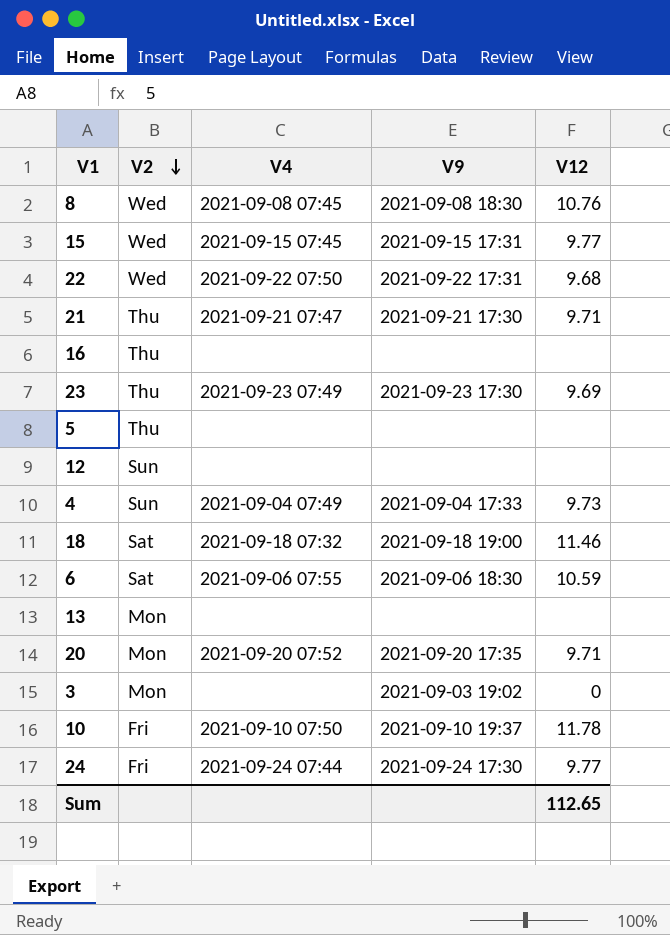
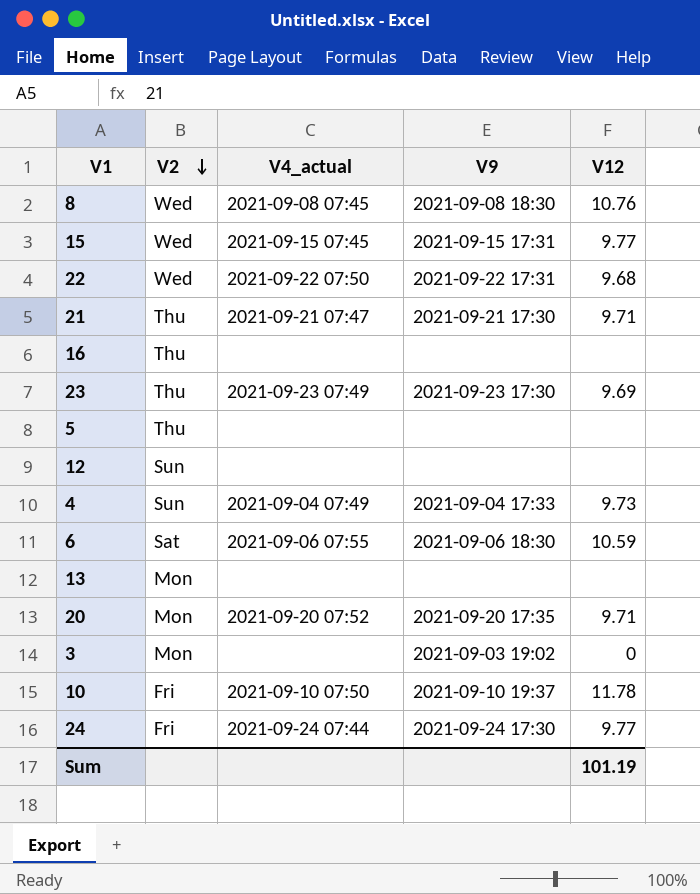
column name: V4 -> V4_actual
row 18: Sat | 2021-09-18 07:32 | 2021-09-18 19:00 | 11.46 -> none
Sum | V12: 112.65 -> 101.19

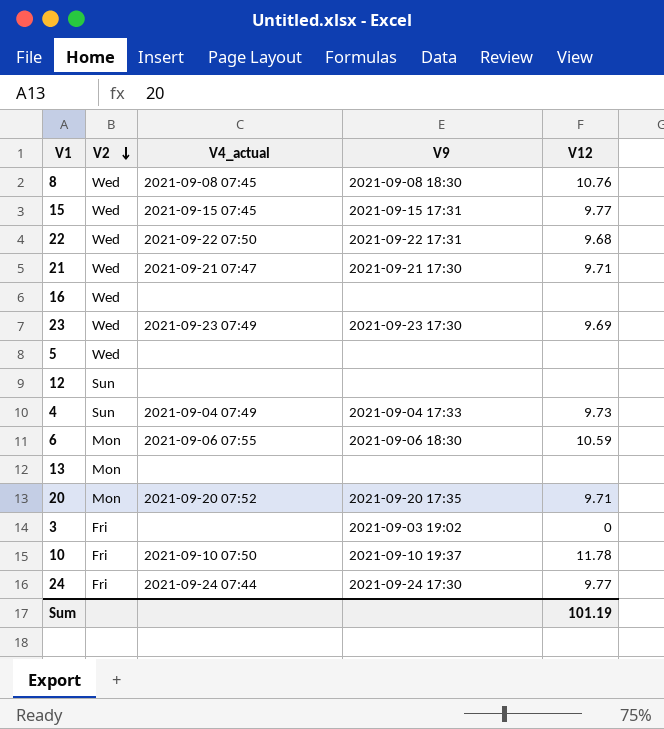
21 | V2: Thu -> Wed
16 | V2: Thu -> Wed
23 | V2: Thu -> Wed
5 | V2: Thu -> Wed
6 | V2: Sat -> Mon
3 | V2: Mon -> Fri

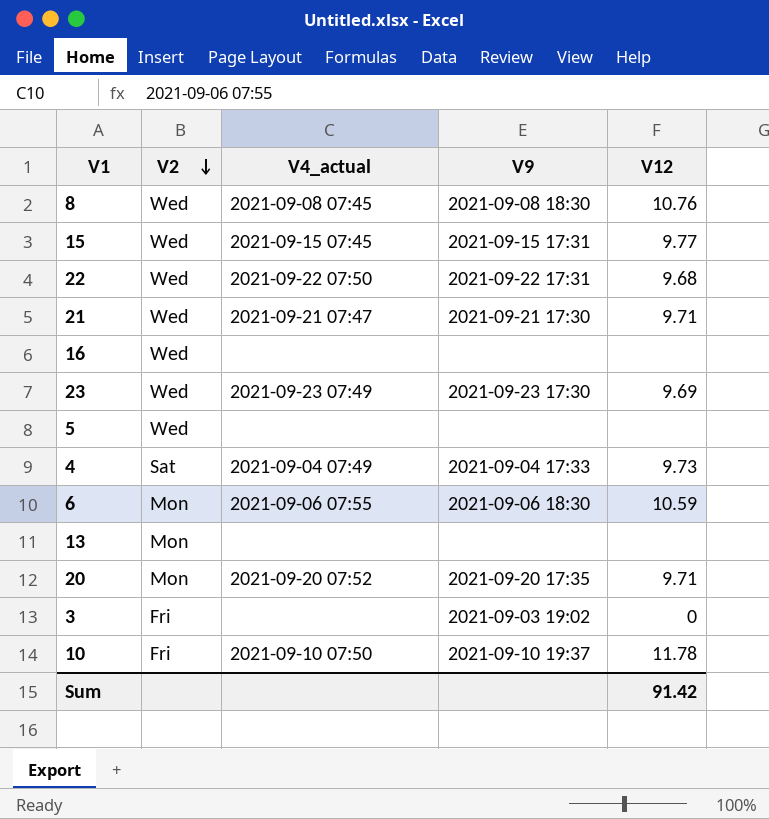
row 12: Sun | none | none | none -> none
row 24: Fri | 2021-09-24 07:44 | 2021-09-24 17:30 | 9.77 -> none
4 | V2: Sun -> Sat
Sum | V12: 101.19 -> 91.42

